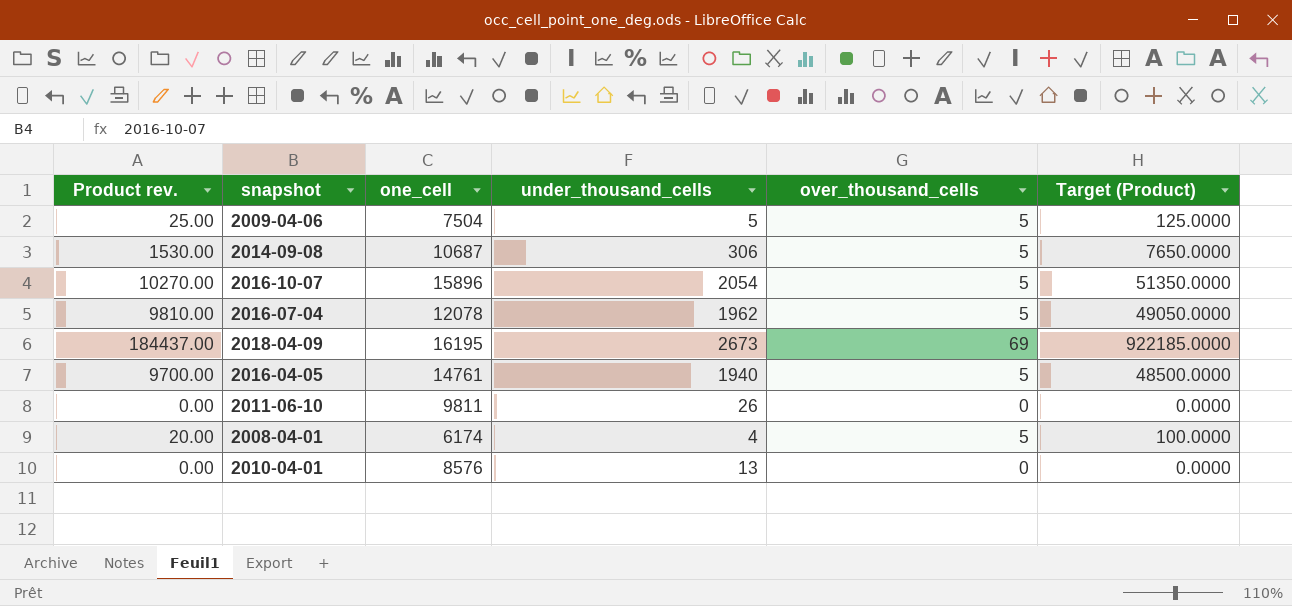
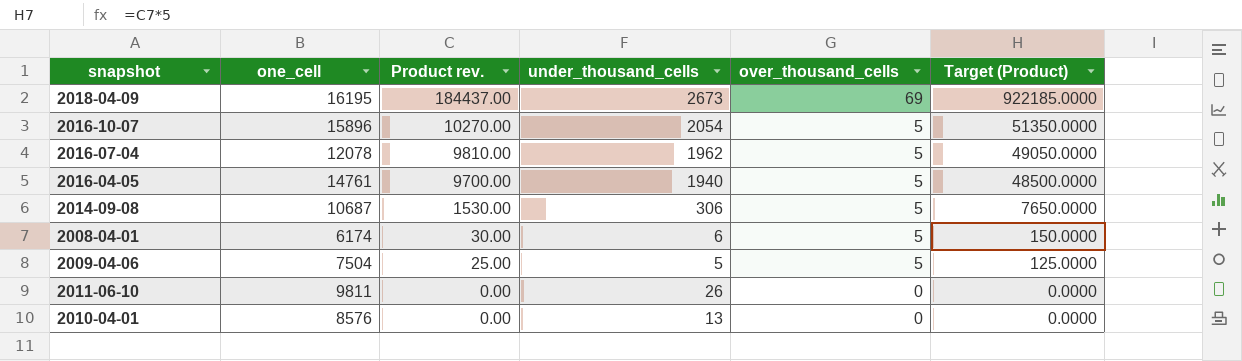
row order: none -> Product rev. descending
column Product rev. | position: 1 -> 3
2008-04-01 | Product rev.: 20.00 -> 30.00
2008-04-01 | under_thousand_cells: 4 -> 6
2008-04-01 | Target (Product): 100.0000 -> 150.0000

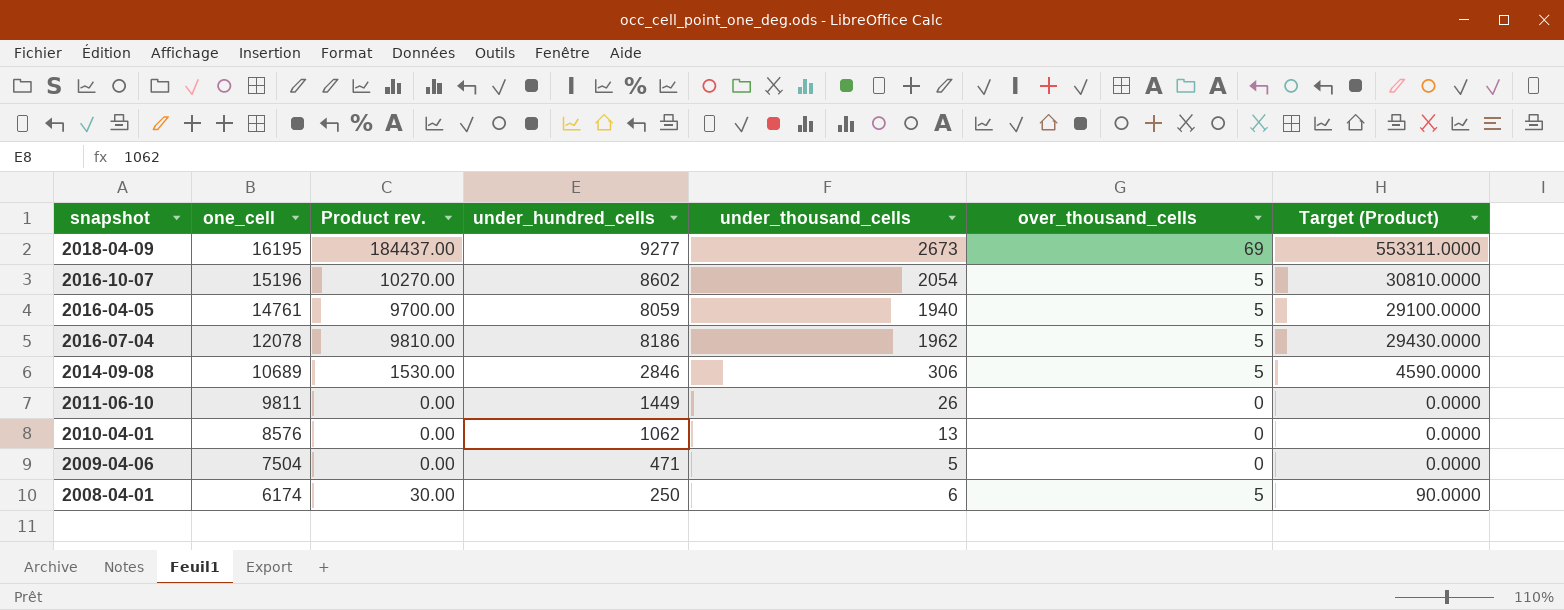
row order: Product rev. descending -> one_cell descending
column under_hundred_cells | position: none -> 4
column Target (Product) | formula: [Product rev.] * 5 -> [Product rev.] * 3
2016-10-07 | one_cell: 15896 -> 15196
2014-09-08 | one_cell: 10687 -> 10689
2009-04-06 | Product rev.: 25.00 -> 0.00
2009-04-06 | over_thousand_cells: 5 -> 0

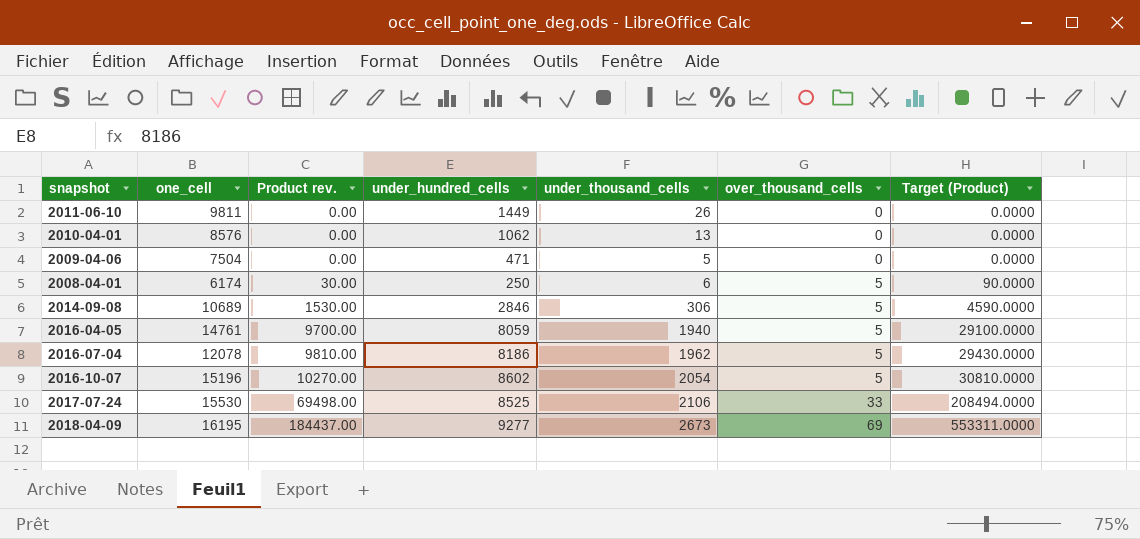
row order: one_cell descending -> Product rev. ascending
row 2017-07-24: none -> 15530 | 69498.00 | 8525 | 2106 | 33 | 208494.0000

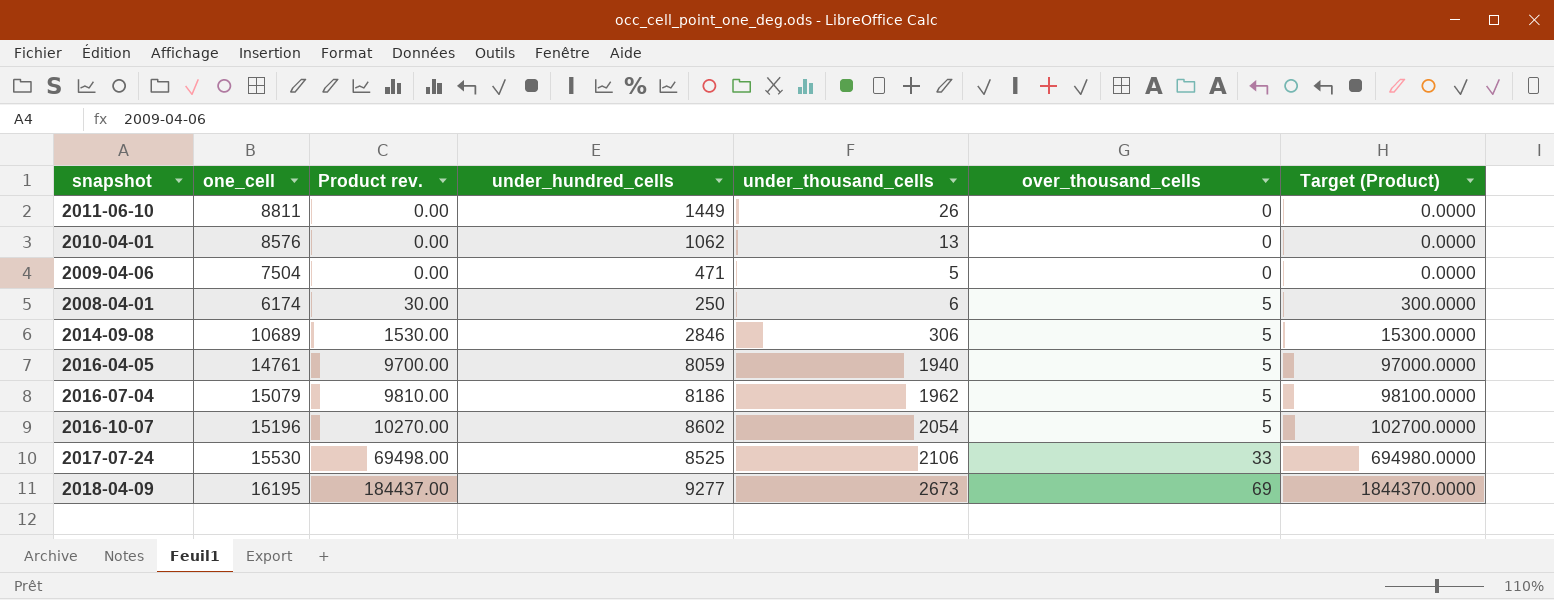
column Target (Product) | formula: [Product rev.] * 3 -> [Product rev.] * 10
2011-06-10 | one_cell: 9811 -> 8811
2016-07-04 | one_cell: 12078 -> 15079

